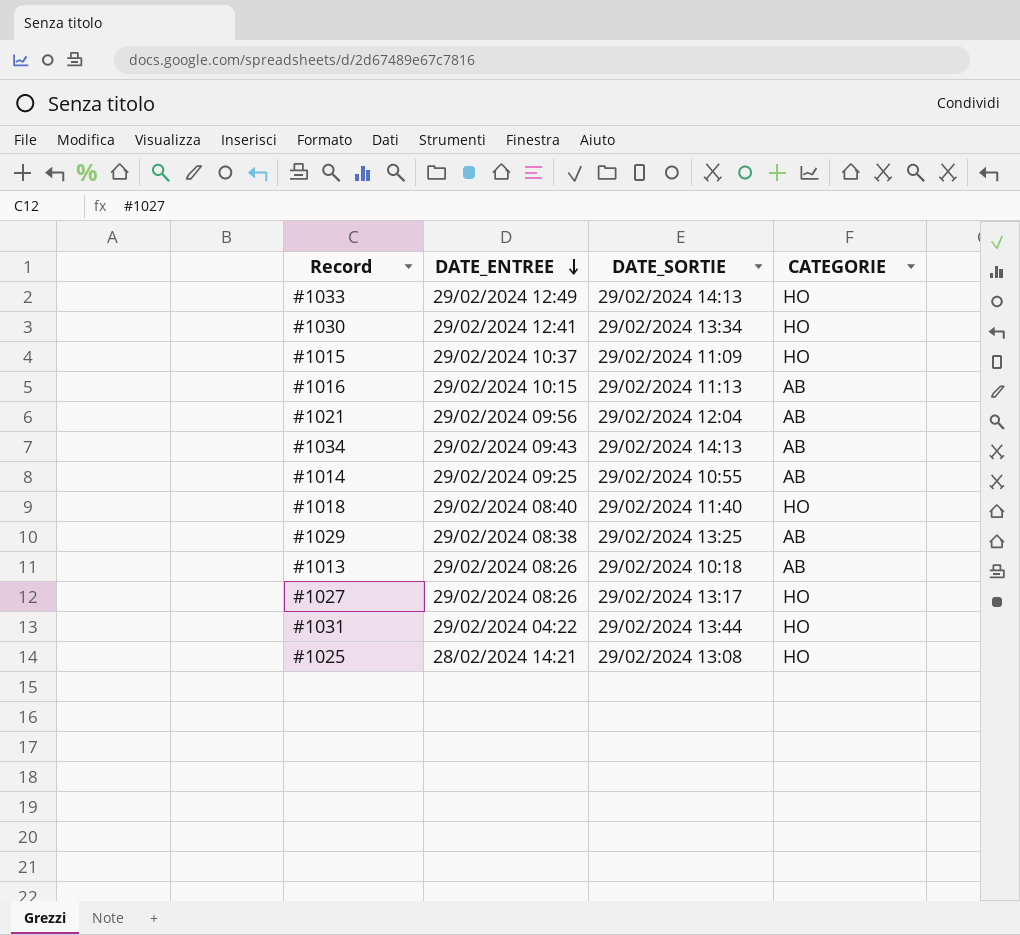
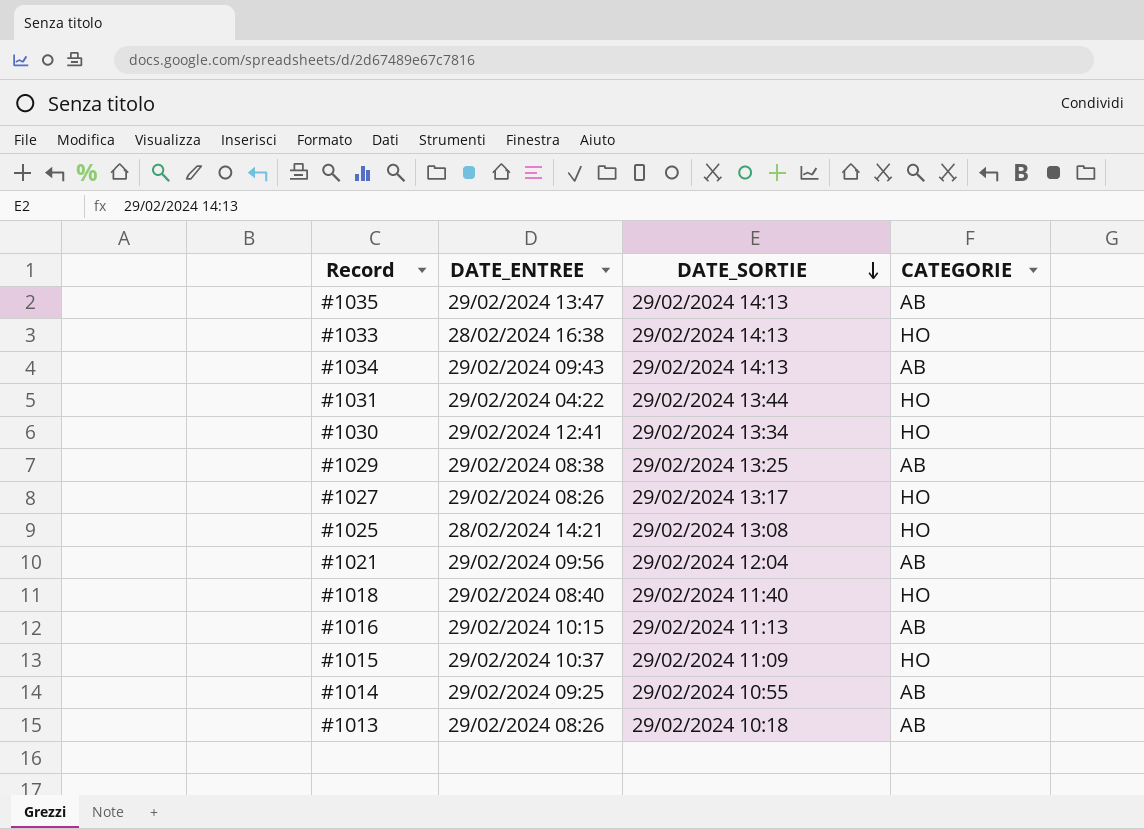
row order: DATE_ENTREE descending -> DATE_SORTIE descending
row #1035: none -> 29/02/2024 13:47 | 29/02/2024 14:13 | AB
#1033 | DATE_ENTREE: 29/02/2024 12:49 -> 28/02/2024 16:38

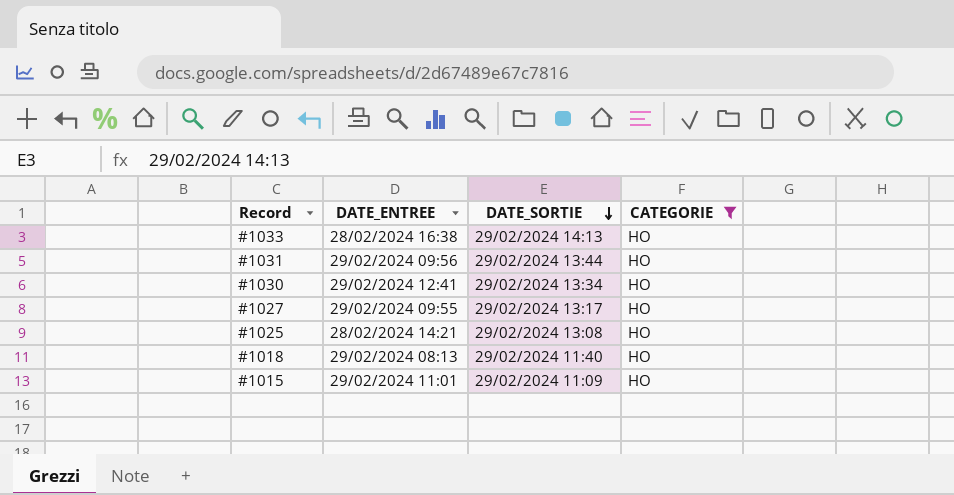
filter: none -> CATEGORIE = HO
#1031 | DATE_ENTREE: 29/02/2024 04:22 -> 29/02/2024 09:56
#1027 | DATE_ENTREE: 29/02/2024 08:26 -> 29/02/2024 09:55
#1018 | DATE_ENTREE: 29/02/2024 08:40 -> 29/02/2024 08:13
#1015 | DATE_ENTREE: 29/02/2024 10:37 -> 29/02/2024 11:01

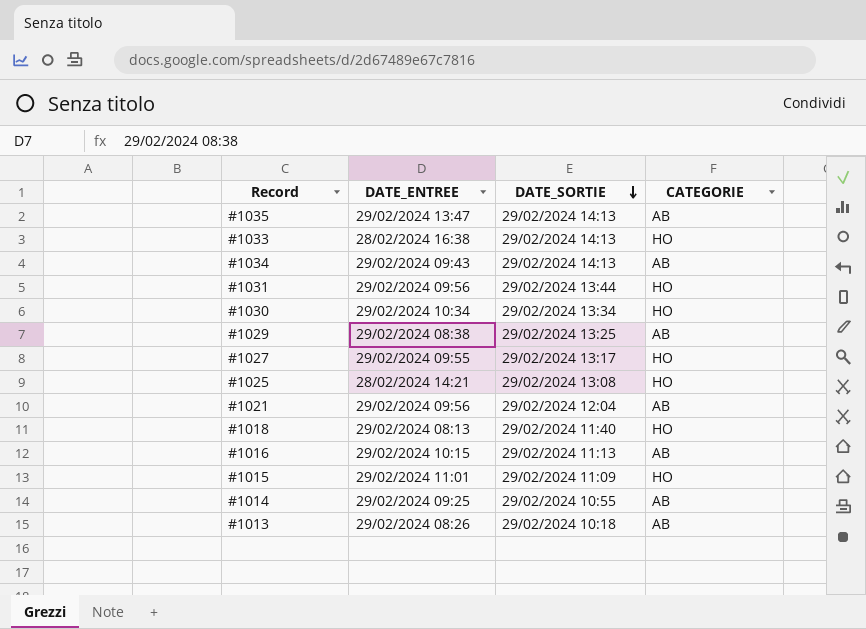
filter: CATEGORIE = HO -> none
#1030 | DATE_ENTREE: 29/02/2024 12:41 -> 29/02/2024 10:34

